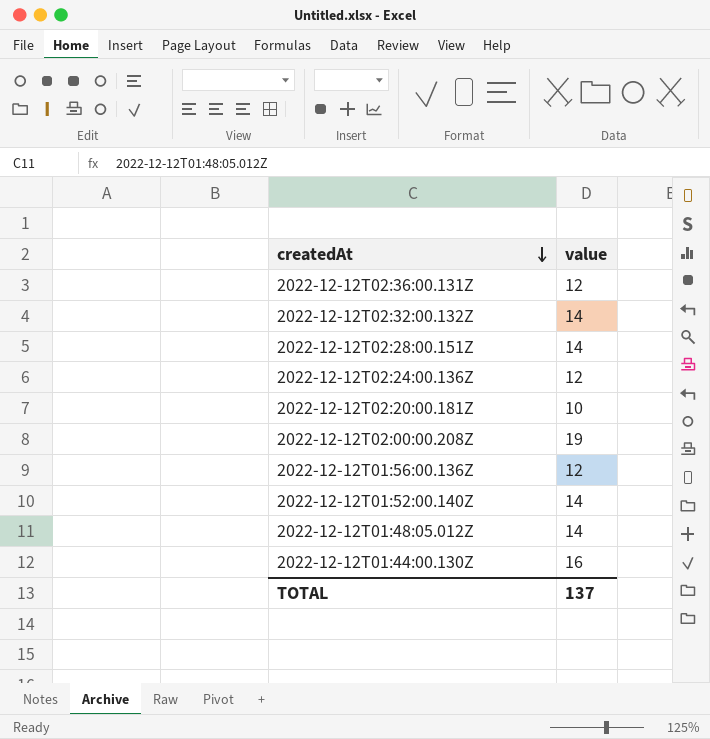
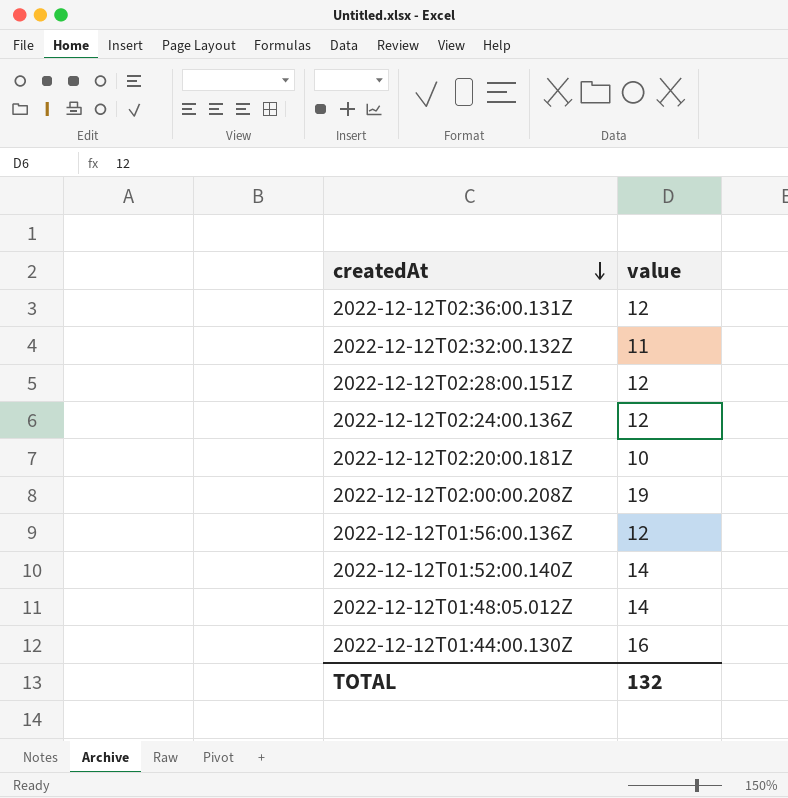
2022-12-12T02:32:00.132Z | value: 14 -> 11
2022-12-12T02:28:00.151Z | value: 14 -> 12
TOTAL | value: 137 -> 132

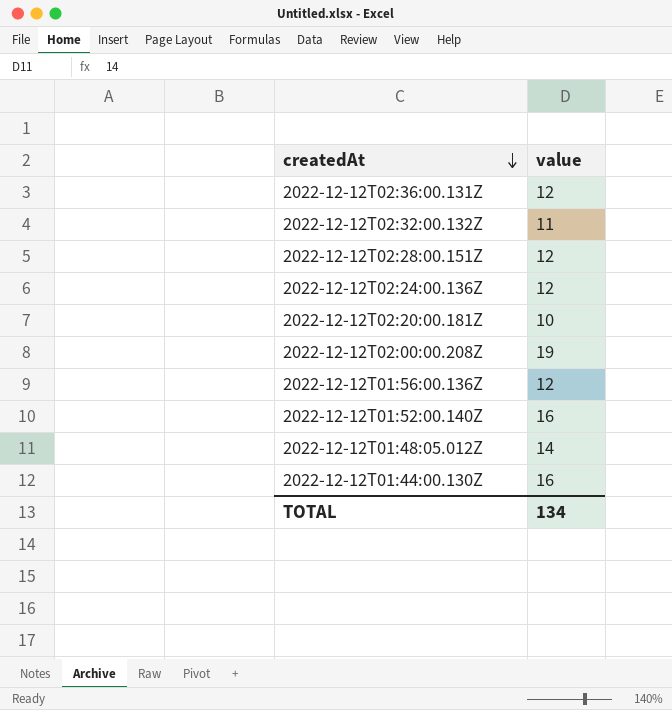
2022-12-12T01:52:00.140Z | value: 14 -> 16
TOTAL | value: 132 -> 134

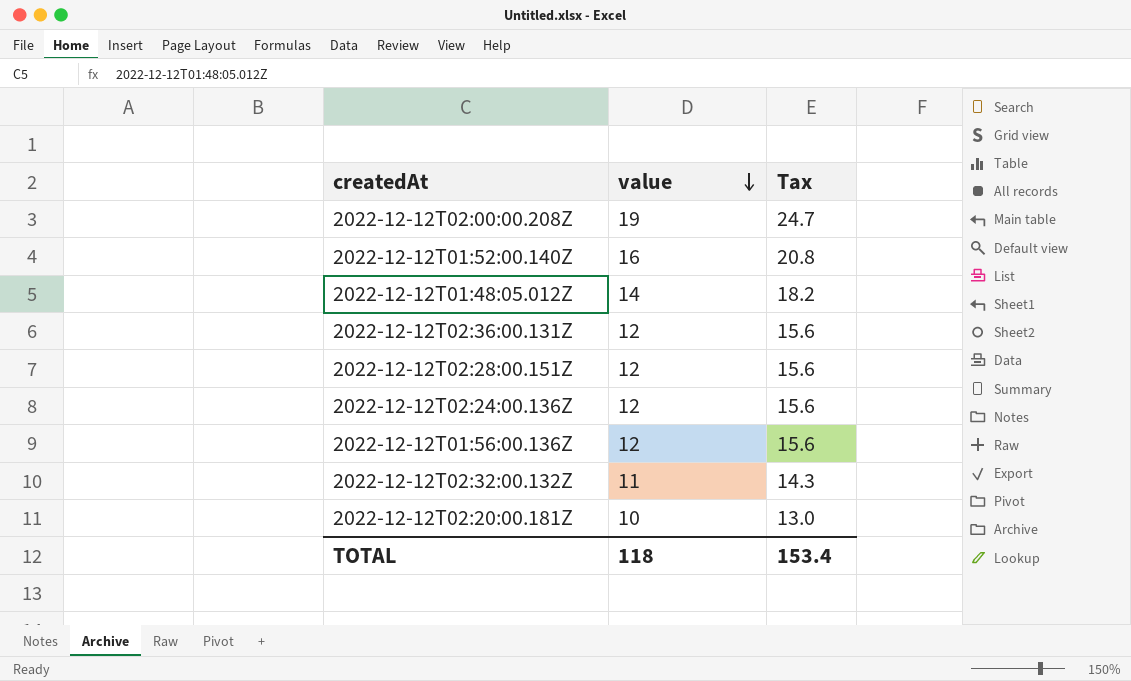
row order: createdAt descending -> value descending
column Tax | formula: none -> [value] * 1.3
row 2022-12-12T01:44:00.130Z: 16 -> none
TOTAL | value: 134 -> 118

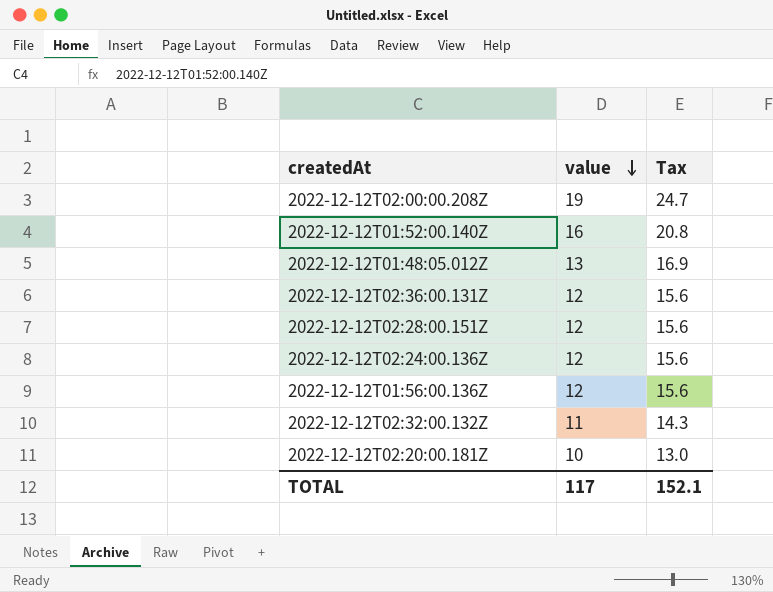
2022-12-12T01:48:05.012Z | value: 14 -> 13
2022-12-12T01:48:05.012Z | Tax: 18.2 -> 16.9
TOTAL | value: 118 -> 117
TOTAL | Tax: 153.4 -> 152.1

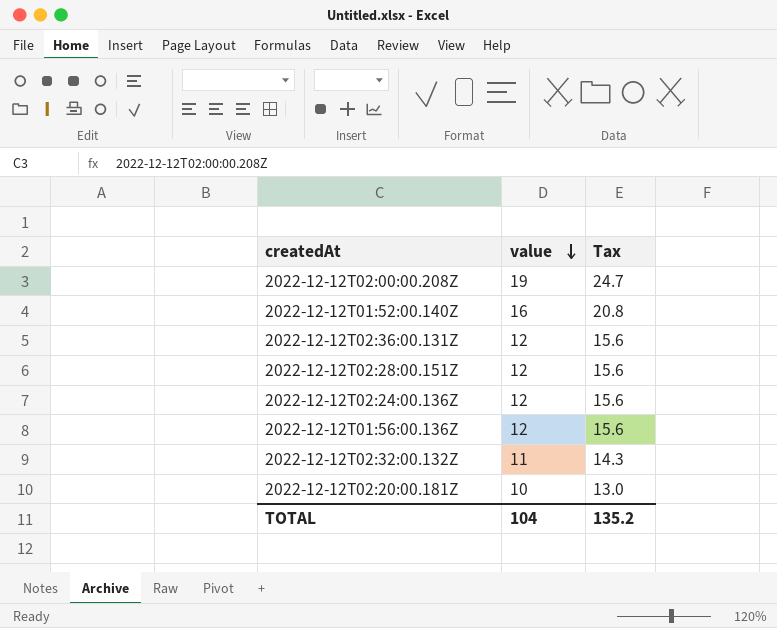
row 2022-12-12T01:48:05.012Z: 13 | 16.9 -> none
TOTAL | value: 117 -> 104
TOTAL | Tax: 152.1 -> 135.2

